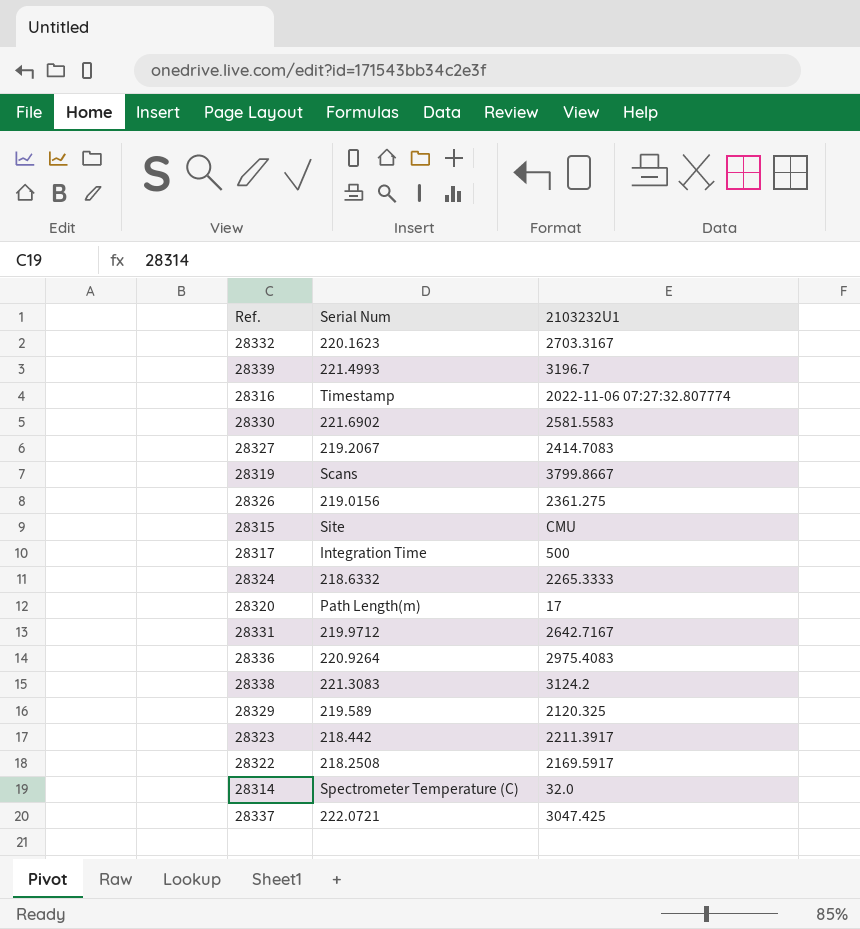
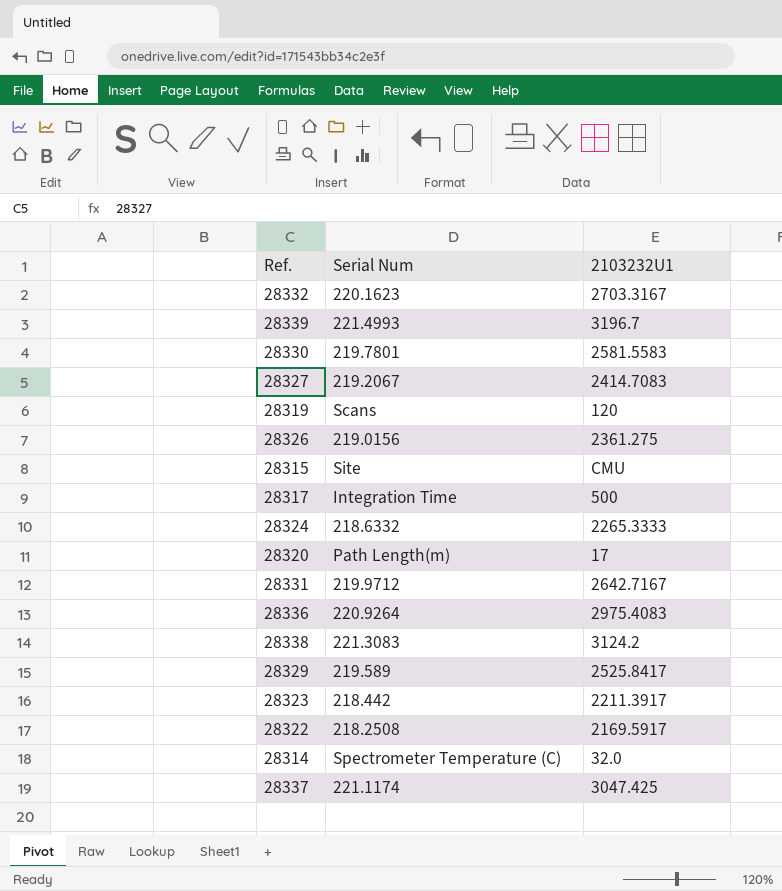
row 28316: Timestamp | 2022-11-06 07:27:32.807774 -> none
28330 | Serial Num: 221.6902 -> 219.7801
28319 | 2103232U1: 3799.8667 -> 120
28329 | 2103232U1: 2120.325 -> 2525.8417
28337 | Serial Num: 222.0721 -> 221.1174

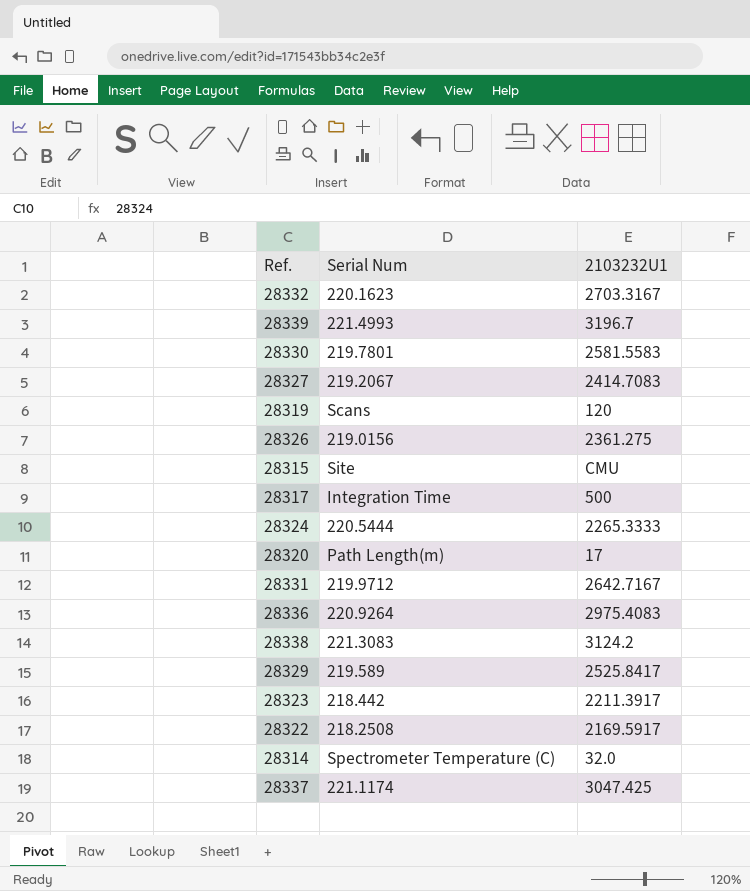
28324 | Serial Num: 218.6332 -> 220.5444

